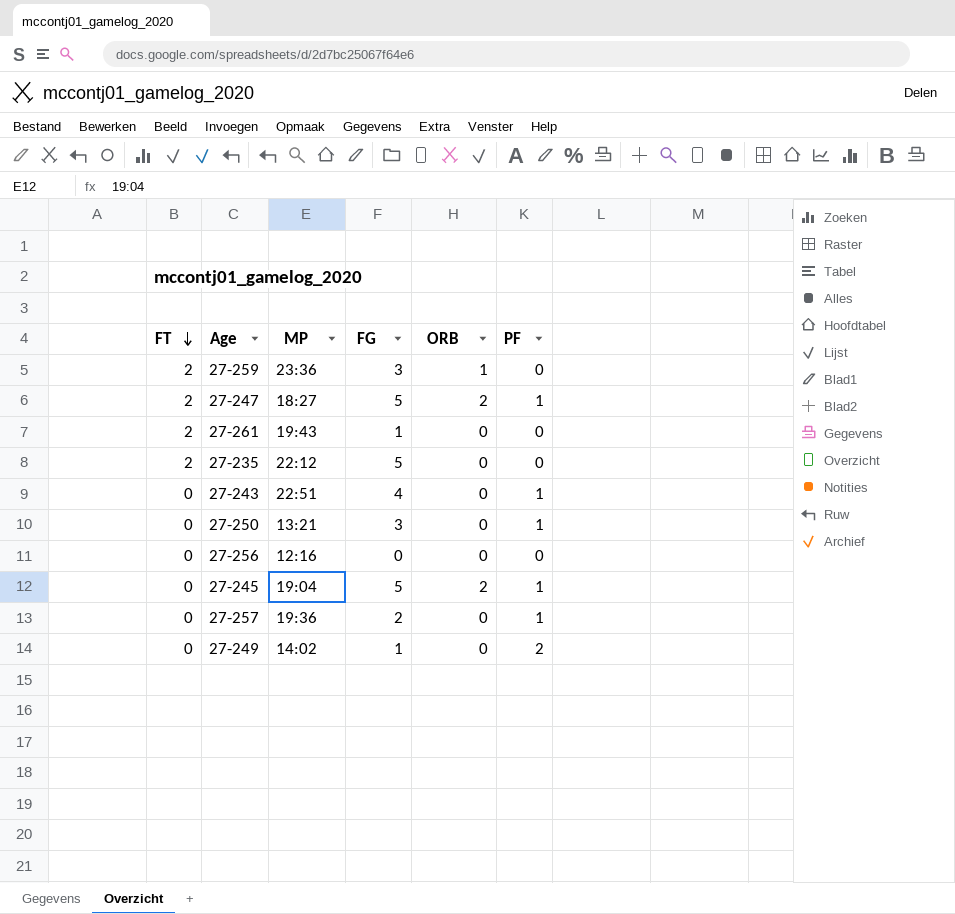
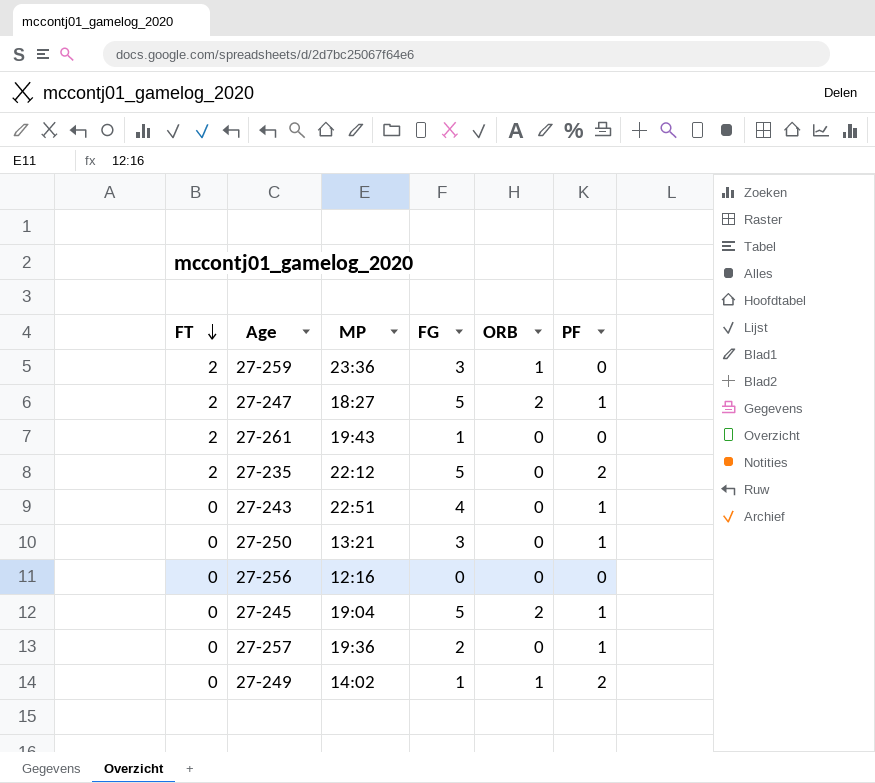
27-235 | PF: 0 -> 2
27-249 | ORB: 0 -> 1

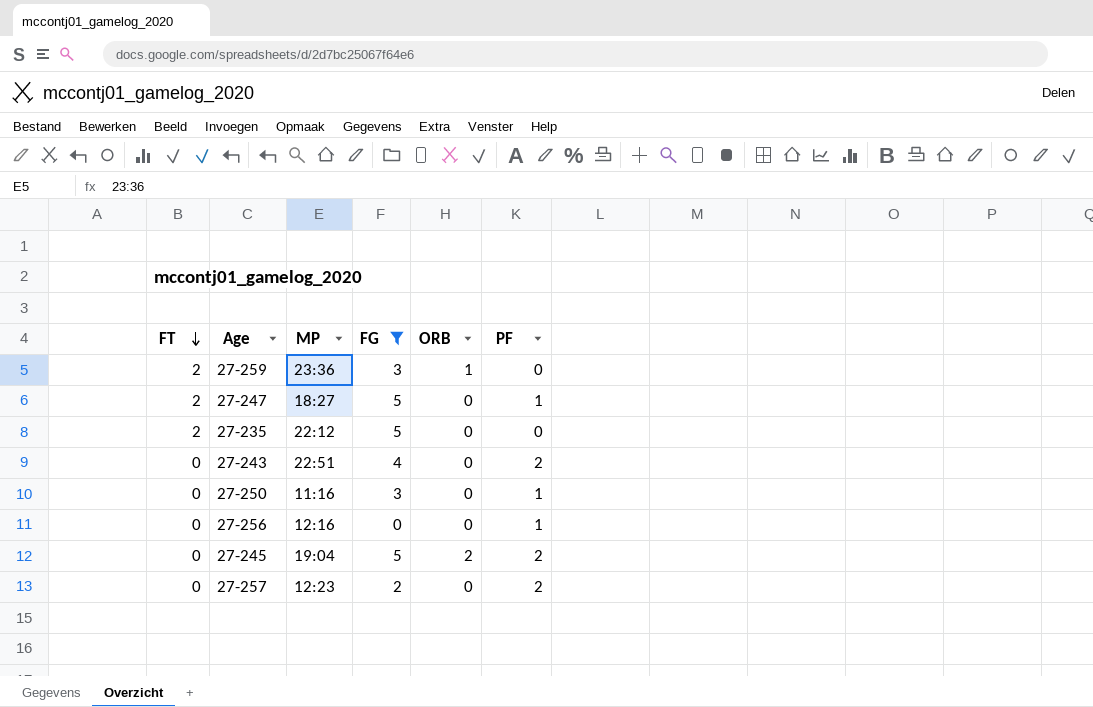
filter: none -> FG != 1
27-247 | ORB: 2 -> 0
27-235 | PF: 2 -> 0
27-243 | PF: 1 -> 2
27-250 | MP: 13:21 -> 11:16
27-256 | PF: 0 -> 1
27-245 | PF: 1 -> 2
27-257 | MP: 19:36 -> 12:23
27-257 | PF: 1 -> 2

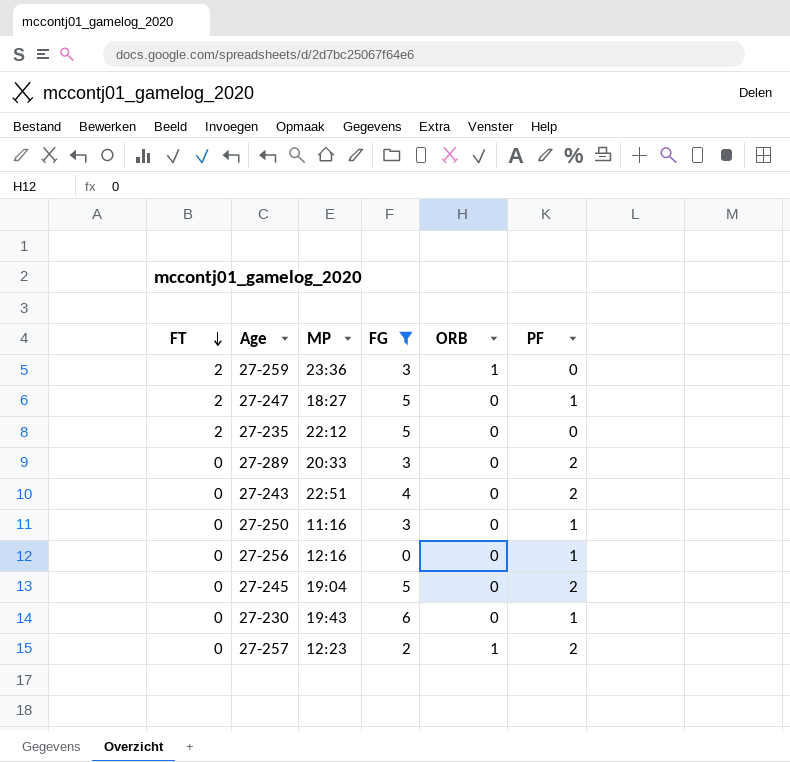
row 27-289: none -> 0 | 20:33 | 3 | 0 | 2
27-245 | ORB: 2 -> 0
row 27-230: none -> 0 | 19:43 | 6 | 0 | 1
27-257 | ORB: 0 -> 1

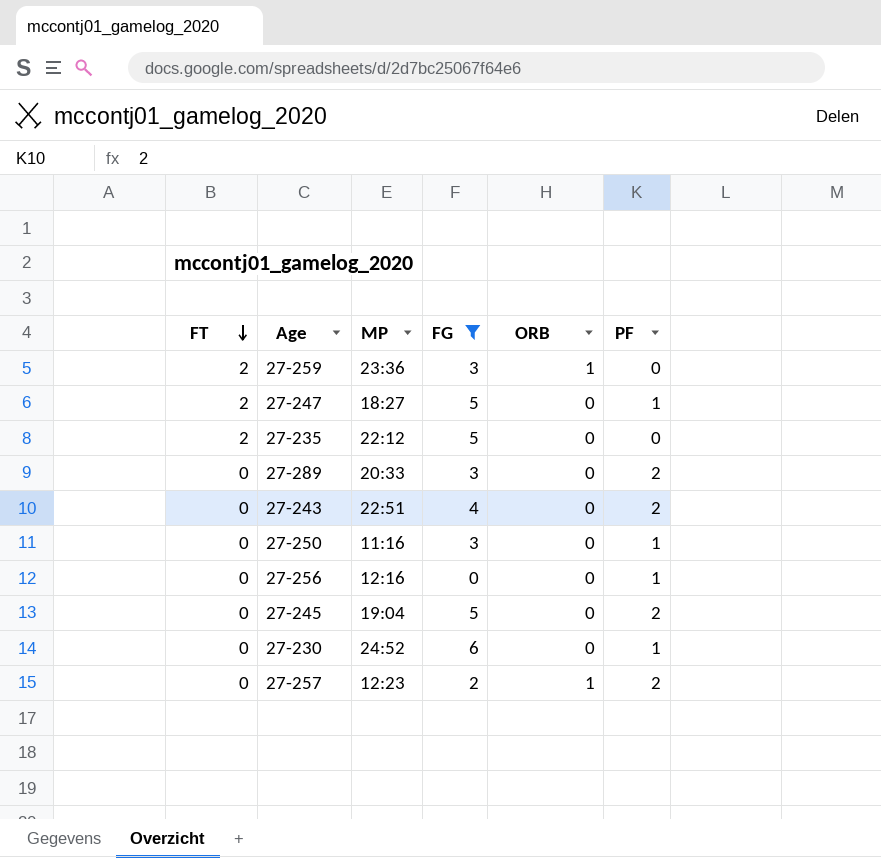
27-230 | MP: 19:43 -> 24:52

